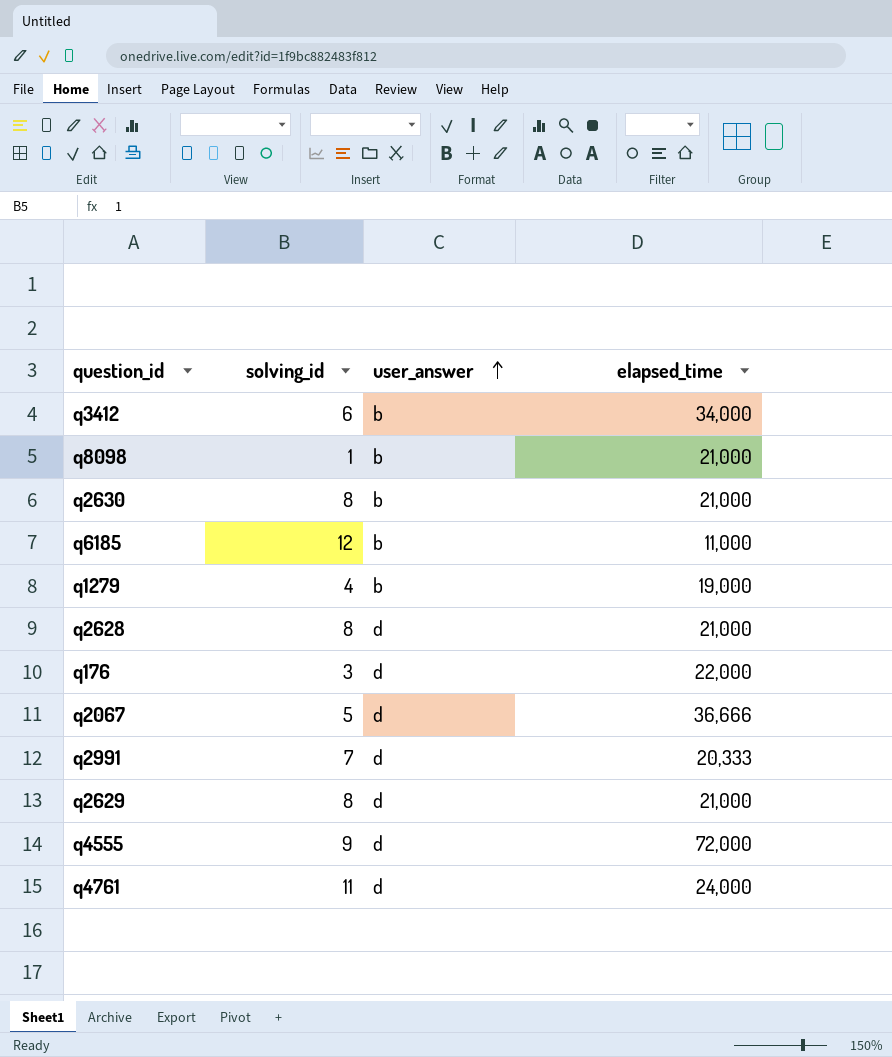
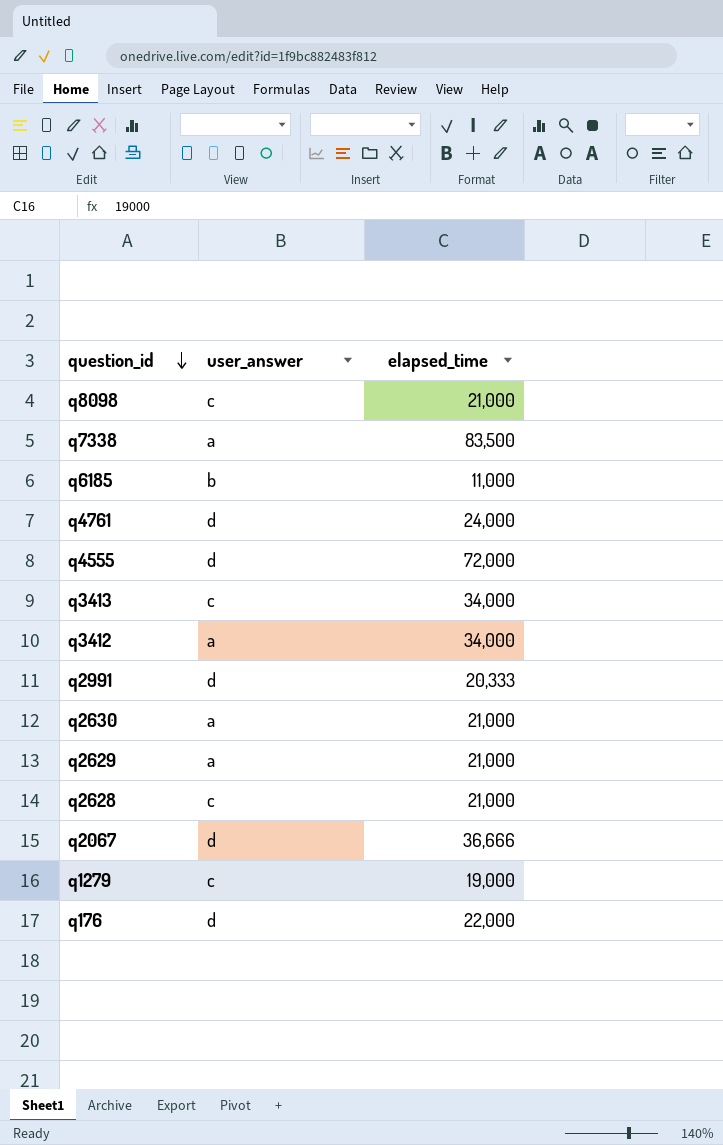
row order: user_answer ascending -> question_id descending
column solving_id | position: 2 -> none
q8098 | user_answer: b -> c
row q7338: none -> a | 83,500
row q3413: none -> c | 34,000
q3412 | user_answer: b -> a
q2630 | user_answer: b -> a
q2629 | user_answer: d -> a
q2628 | user_answer: d -> c
q1279 | user_answer: b -> c

